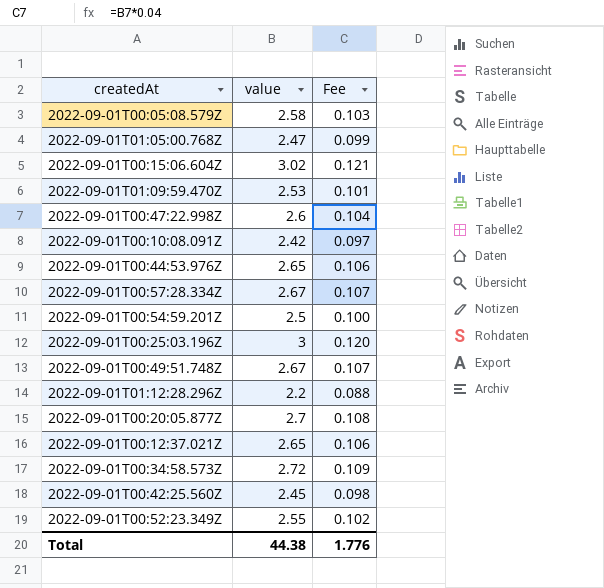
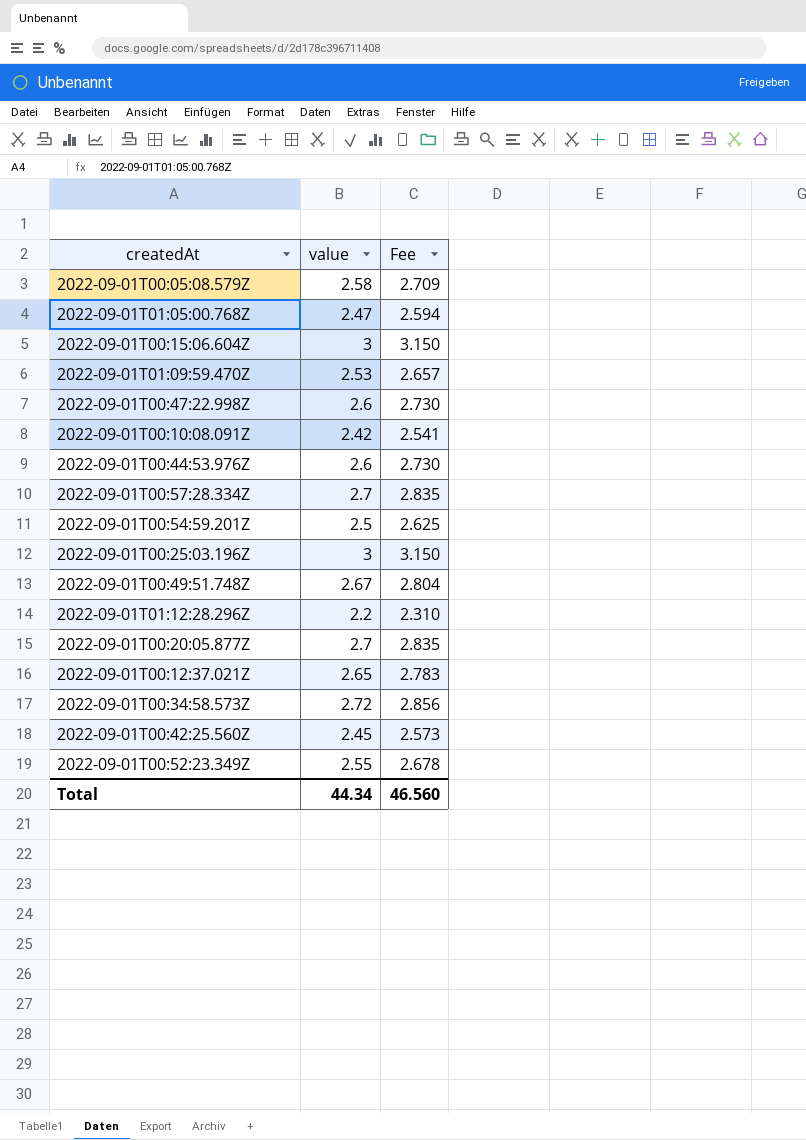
column Fee | formula: [value] * 0.04 -> [value] * 1.05
2022-09-01T00:15:06.604Z | value: 3.02 -> 3
2022-09-01T00:44:53.976Z | value: 2.65 -> 2.6
2022-09-01T00:57:28.334Z | value: 2.67 -> 2.7
Total | value: 44.38 -> 44.34
Total | Fee: 1.776 -> 46.560

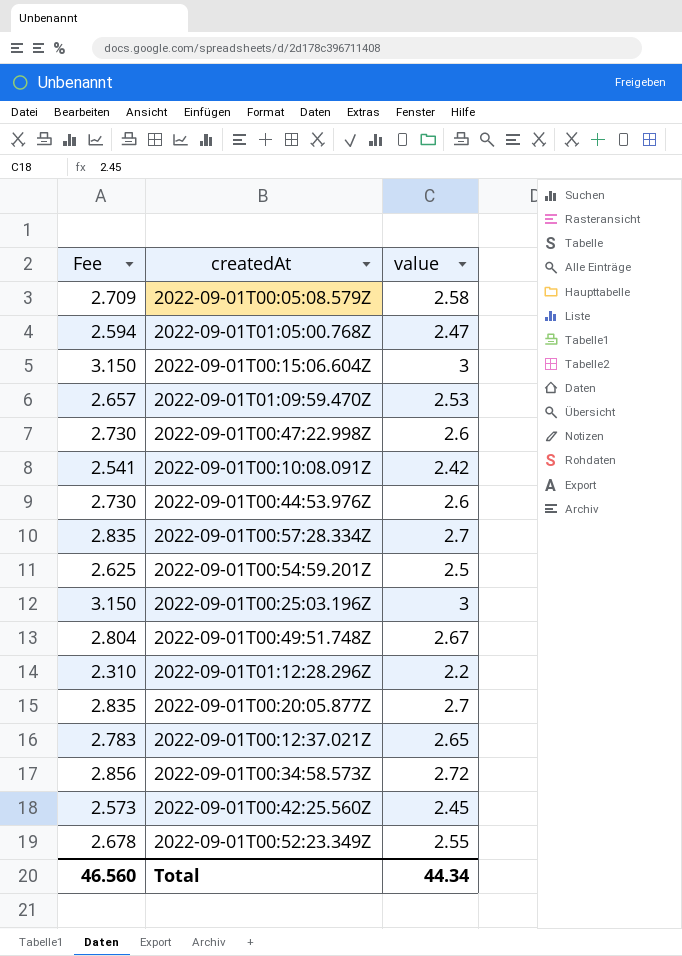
column Fee | position: 3 -> 1

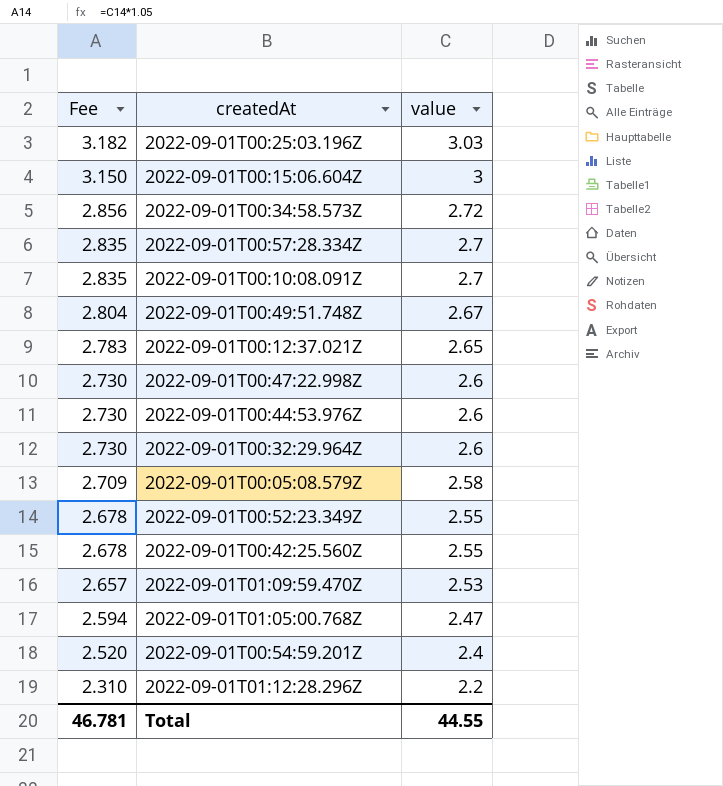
row order: none -> Fee descending
row 2022-09-01T00:20:05.877Z: 2.835 | 2.7 -> none
2022-09-01T00:25:03.196Z | Fee: 3.150 -> 3.182
2022-09-01T00:25:03.196Z | value: 3 -> 3.03
2022-09-01T00:10:08.091Z | Fee: 2.541 -> 2.835
2022-09-01T00:10:08.091Z | value: 2.42 -> 2.7
row 2022-09-01T00:32:29.964Z: none -> 2.730 | 2.6
2022-09-01T00:42:25.560Z | Fee: 2.573 -> 2.678
2022-09-01T00:42:25.560Z | value: 2.45 -> 2.55
2022-09-01T00:54:59.201Z | Fee: 2.625 -> 2.520
2022-09-01T00:54:59.201Z | value: 2.5 -> 2.4
Total | Fee: 46.560 -> 46.781
Total | value: 44.34 -> 44.55

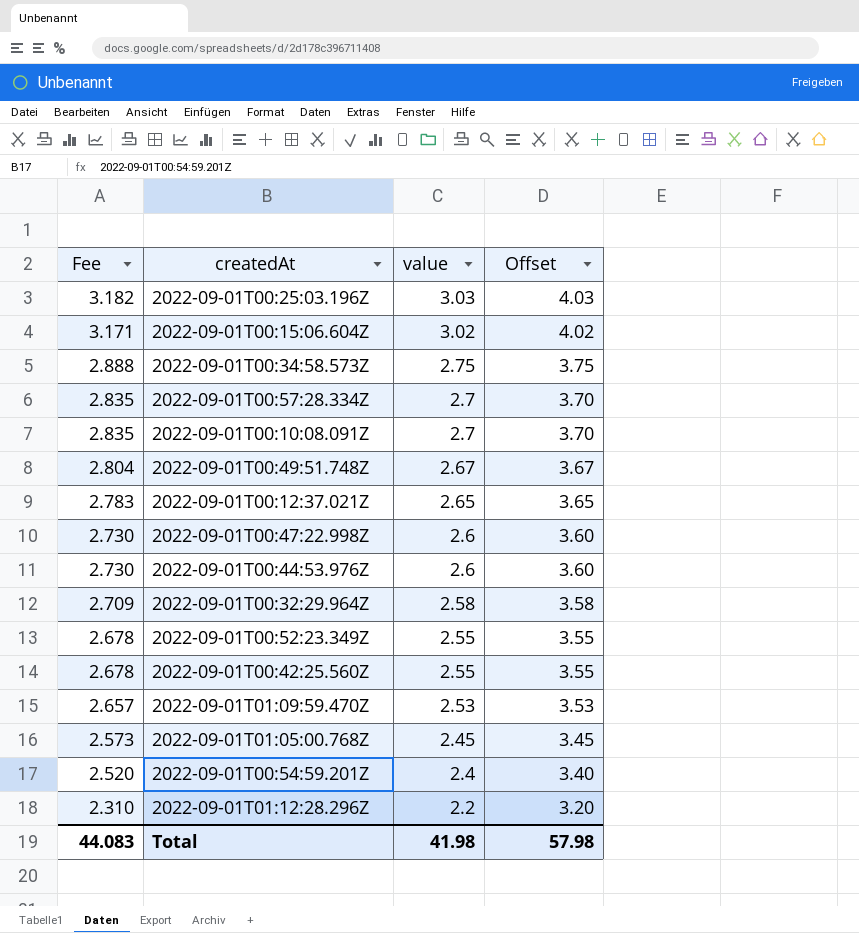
column Offset | formula: none -> [value] + 1
row 2022-09-01T00:05:08.579Z: 2.709 | 2.58 -> none
2022-09-01T00:15:06.604Z | Fee: 3.150 -> 3.171
2022-09-01T00:15:06.604Z | value: 3 -> 3.02
2022-09-01T00:34:58.573Z | Fee: 2.856 -> 2.888
2022-09-01T00:34:58.573Z | value: 2.72 -> 2.75
2022-09-01T00:32:29.964Z | Fee: 2.730 -> 2.709
2022-09-01T00:32:29.964Z | value: 2.6 -> 2.58
2022-09-01T01:05:00.768Z | Fee: 2.594 -> 2.573
2022-09-01T01:05:00.768Z | value: 2.47 -> 2.45
Total | Fee: 46.781 -> 44.083
Total | value: 44.55 -> 41.98

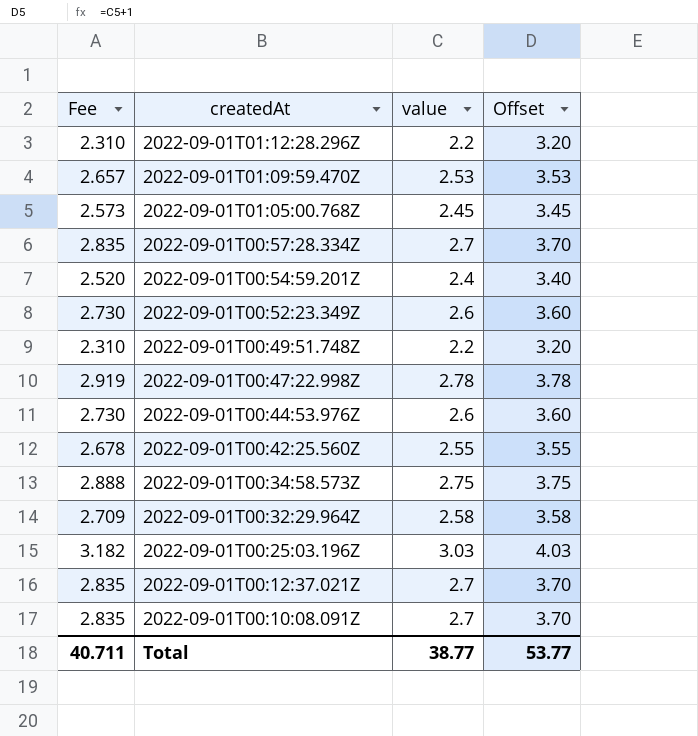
row order: Fee descending -> createdAt descending
row 2022-09-01T00:15:06.604Z: 3.171 | 3.02 | 4.02 -> none
2022-09-01T00:52:23.349Z | Fee: 2.678 -> 2.730
2022-09-01T00:52:23.349Z | value: 2.55 -> 2.6
2022-09-01T00:52:23.349Z | Offset: 3.55 -> 3.60
2022-09-01T00:49:51.748Z | Fee: 2.804 -> 2.310
2022-09-01T00:49:51.748Z | value: 2.67 -> 2.2
2022-09-01T00:49:51.748Z | Offset: 3.67 -> 3.20
2022-09-01T00:47:22.998Z | Fee: 2.730 -> 2.919
2022-09-01T00:47:22.998Z | value: 2.6 -> 2.78
2022-09-01T00:47:22.998Z | Offset: 3.60 -> 3.78
2022-09-01T00:12:37.021Z | Fee: 2.783 -> 2.835
2022-09-01T00:12:37.021Z | value: 2.65 -> 2.7
2022-09-01T00:12:37.021Z | Offset: 3.65 -> 3.70
Total | Fee: 44.083 -> 40.711
Total | value: 41.98 -> 38.77
Total | Offset: 57.98 -> 53.77

